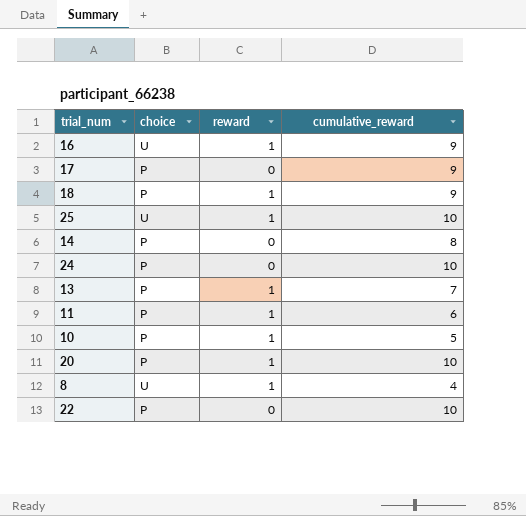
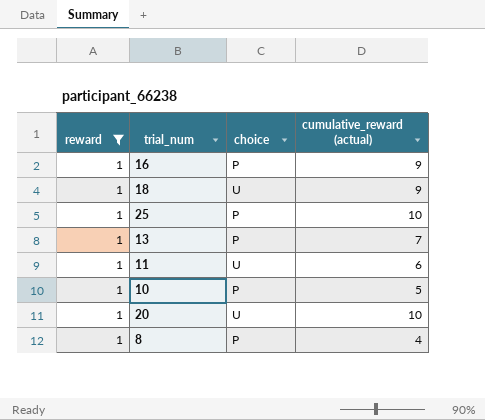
filter: none -> reward = 1
column reward | position: 3 -> 1
column name: cumulative_reward -> cumulative_reward (actual)
16 | choice: U -> P
18 | choice: P -> U
25 | choice: U -> P
11 | choice: P -> U
20 | choice: P -> U
8 | choice: U -> P

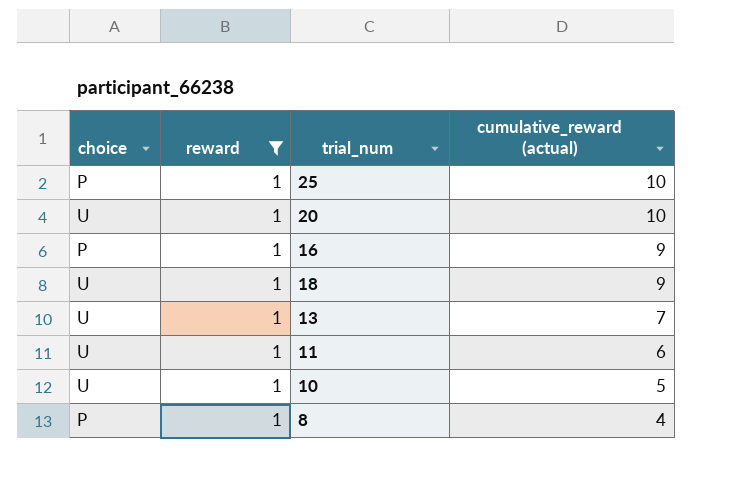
row order: none -> cumulative_reward (actual) descending
column choice | position: 3 -> 1
13 | choice: P -> U
10 | choice: P -> U

